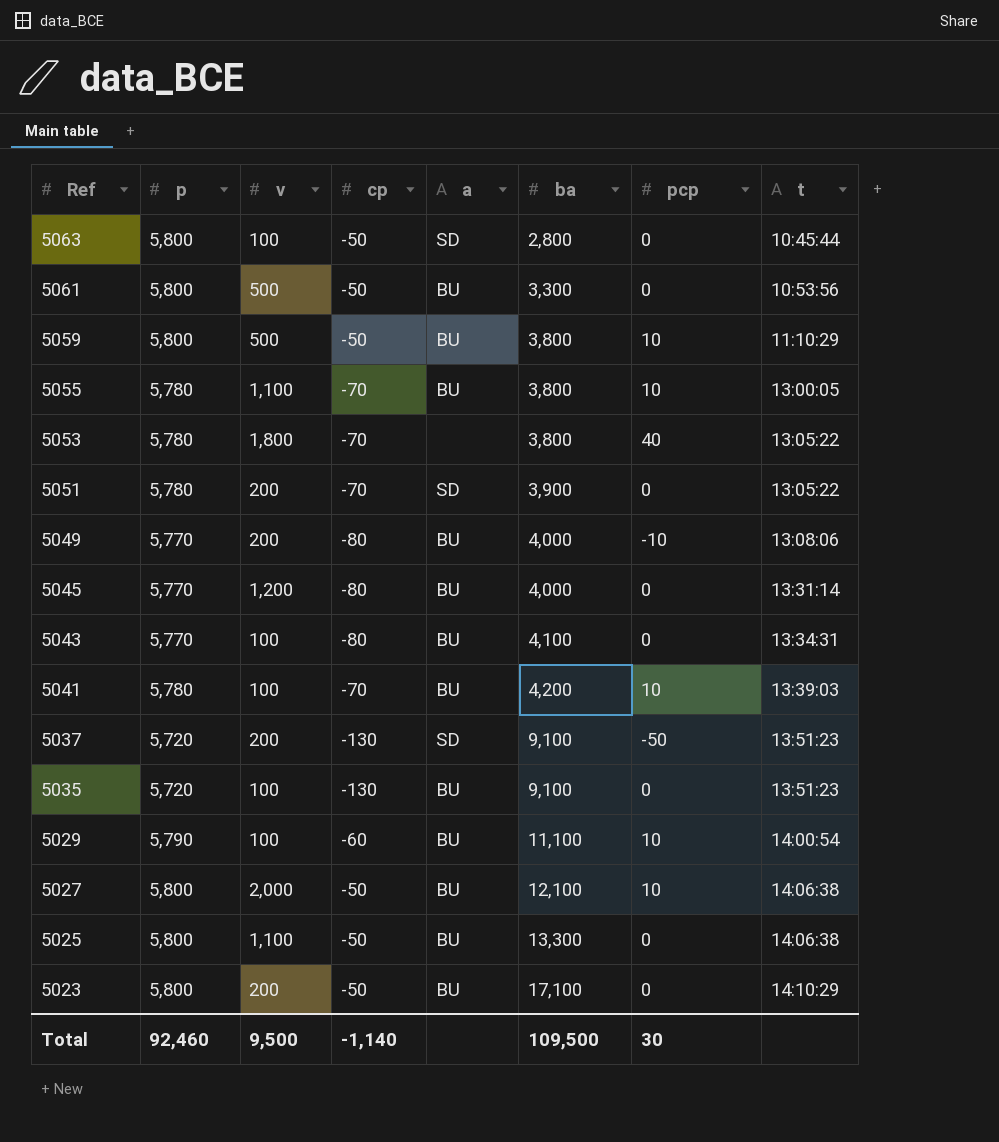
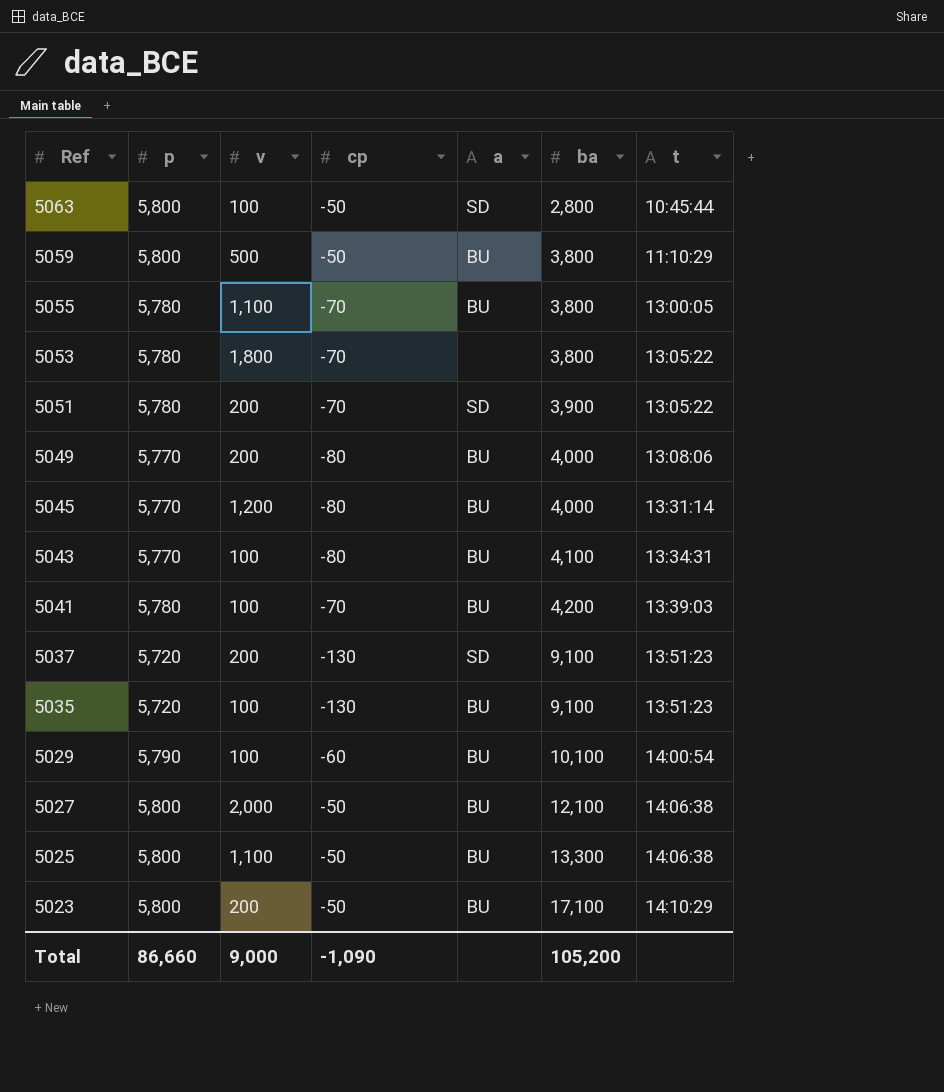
column pcp | position: 7 -> none
row 5061: 5,800 | 500 | -50 | BU | 3,300 | 0 | 10:53:56 -> none
5029 | ba: 11,100 -> 10,100
Total | p: 92,460 -> 86,660
Total | v: 9,500 -> 9,000
Total | cp: -1,140 -> -1,090
Total | ba: 109,500 -> 105,200

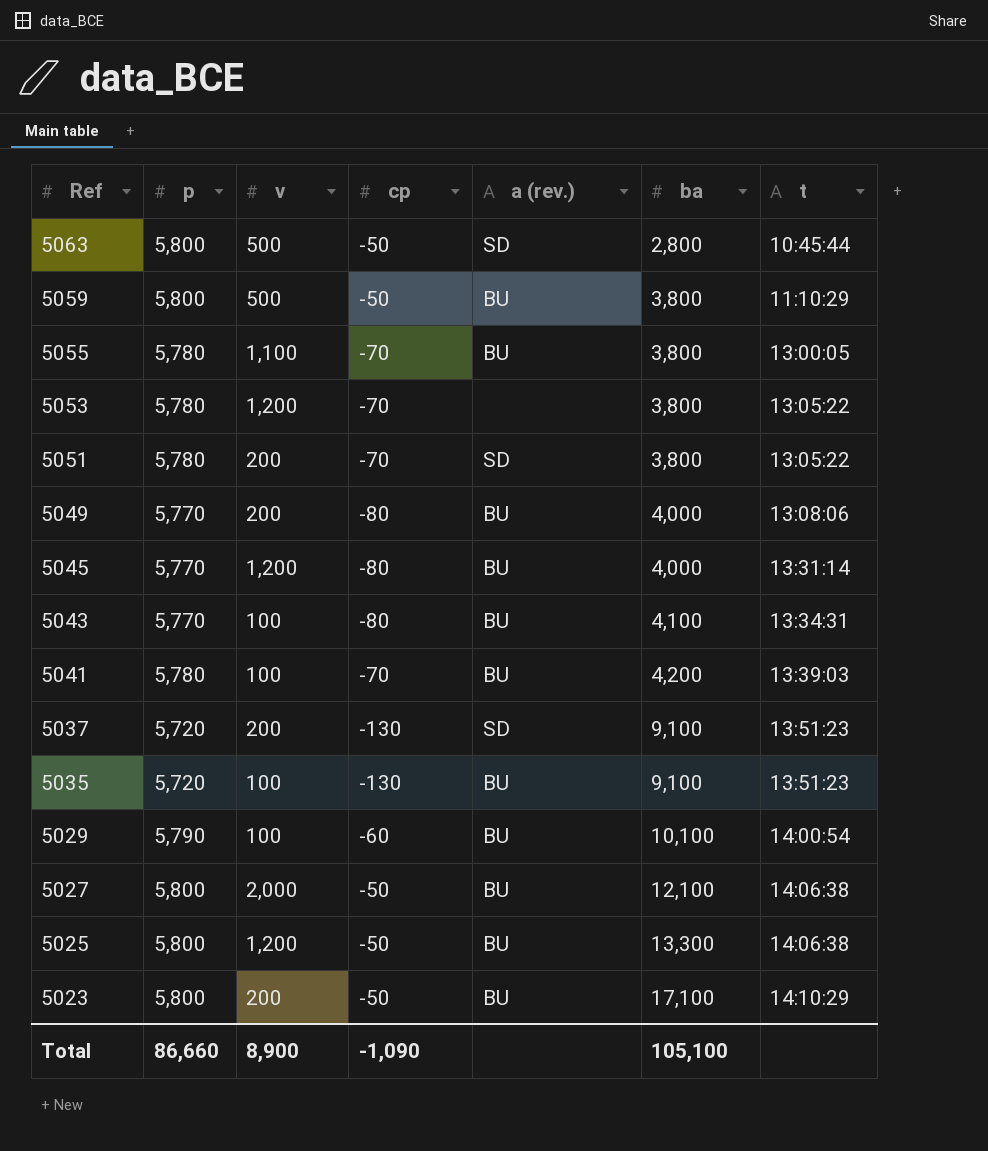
column name: a -> a (rev.)
5063 | v: 100 -> 500
5053 | v: 1,800 -> 1,200
5051 | ba: 3,900 -> 3,800
5025 | v: 1,100 -> 1,200
Total | v: 9,000 -> 8,900
Total | ba: 105,200 -> 105,100

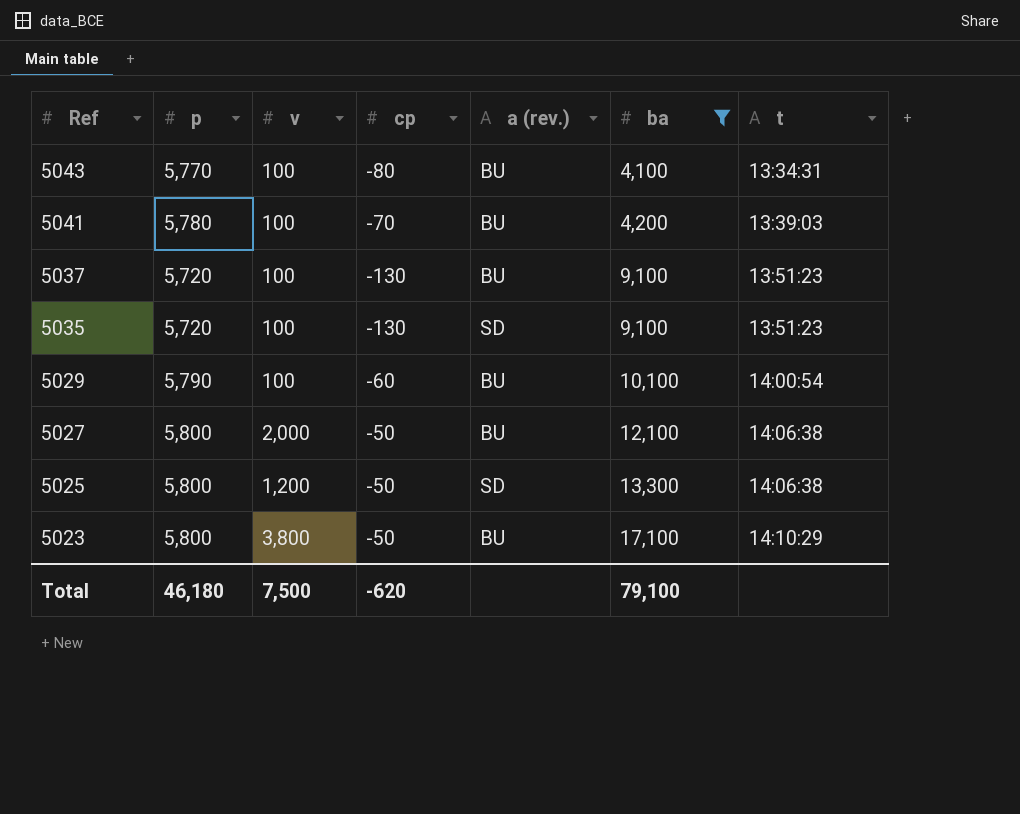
filter: none -> ba >= 4,100
5037 | v: 200 -> 100
5037 | a (rev.): SD -> BU
5035 | a (rev.): BU -> SD
5025 | a (rev.): BU -> SD
5023 | v: 200 -> 3,800
Total | p: 86,660 -> 46,180
Total | v: 8,900 -> 7,500
Total | cp: -1,090 -> -620
Total | ba: 105,100 -> 79,100

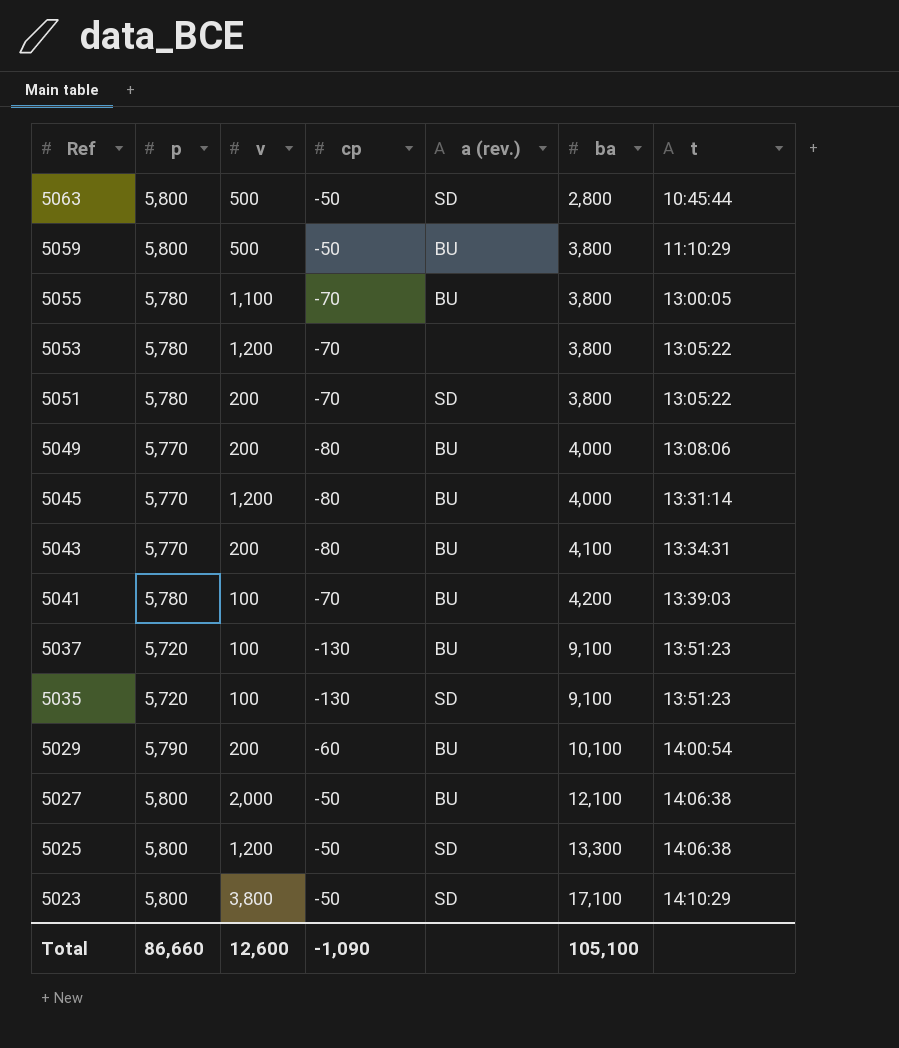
filter: ba >= 4,100 -> none
5043 | v: 100 -> 200
5029 | v: 100 -> 200
5023 | a (rev.): BU -> SD
Total | p: 46,180 -> 86,660
Total | v: 7,500 -> 12,600
Total | cp: -620 -> -1,090
Total | ba: 79,100 -> 105,100

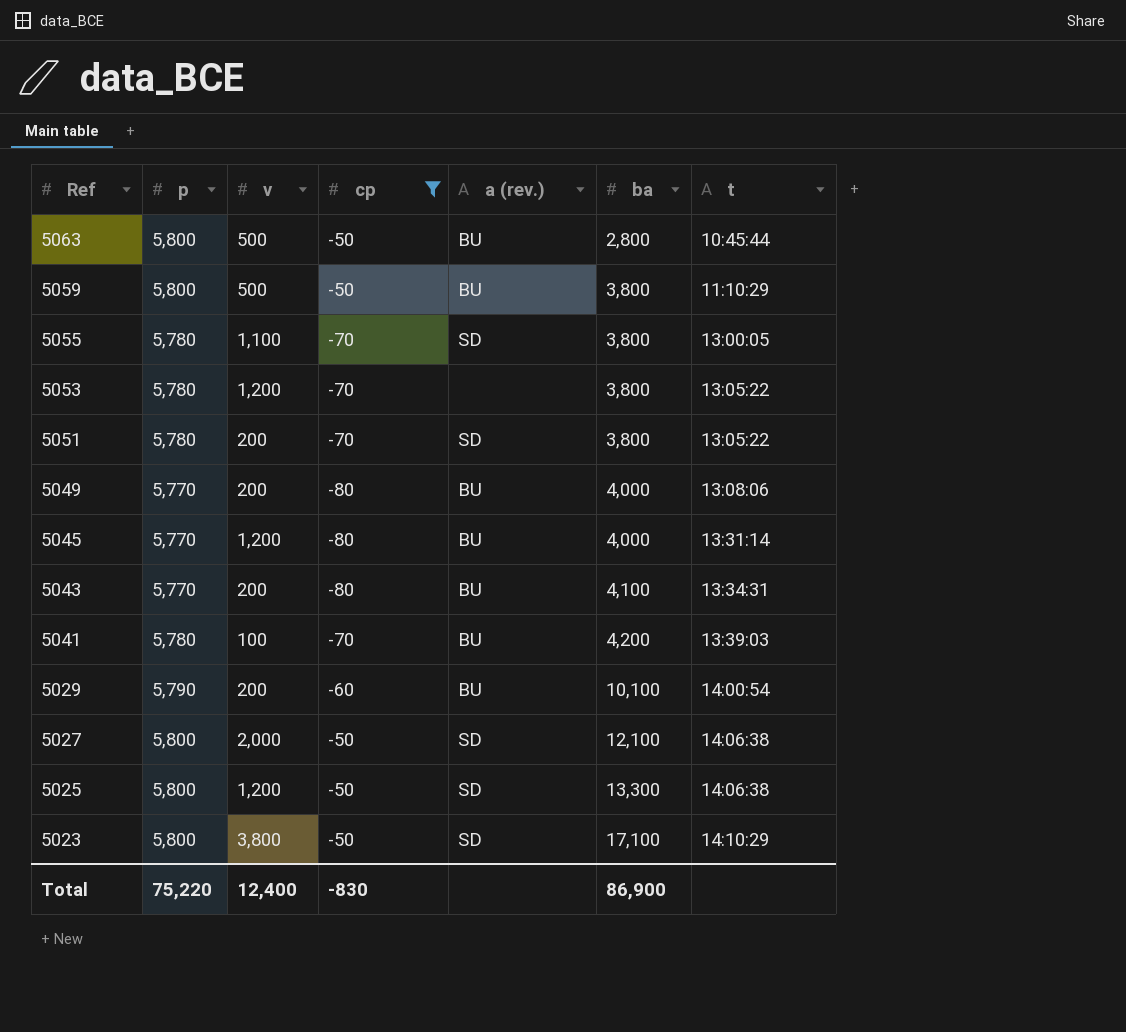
filter: none -> cp != -130
5063 | a (rev.): SD -> BU
5055 | a (rev.): BU -> SD
5027 | a (rev.): BU -> SD
Total | p: 86,660 -> 75,220
Total | v: 12,600 -> 12,400
Total | cp: -1,090 -> -830
Total | ba: 105,100 -> 86,900

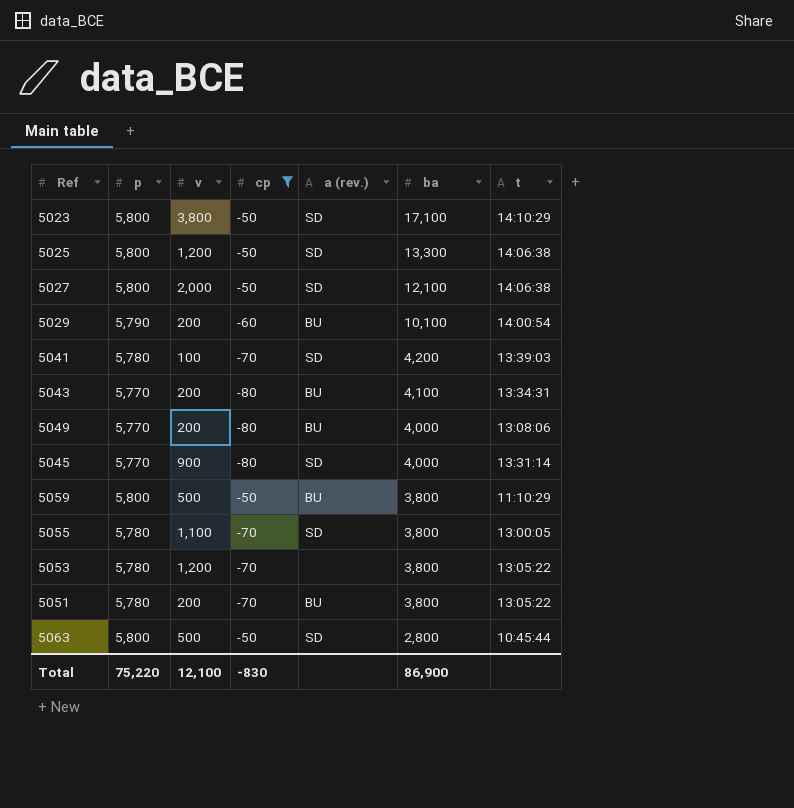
row order: Ref descending -> ba descending
5041 | a (rev.): BU -> SD
5045 | v: 1,200 -> 900
5045 | a (rev.): BU -> SD
5051 | a (rev.): SD -> BU
5063 | a (rev.): BU -> SD
Total | v: 12,400 -> 12,100

